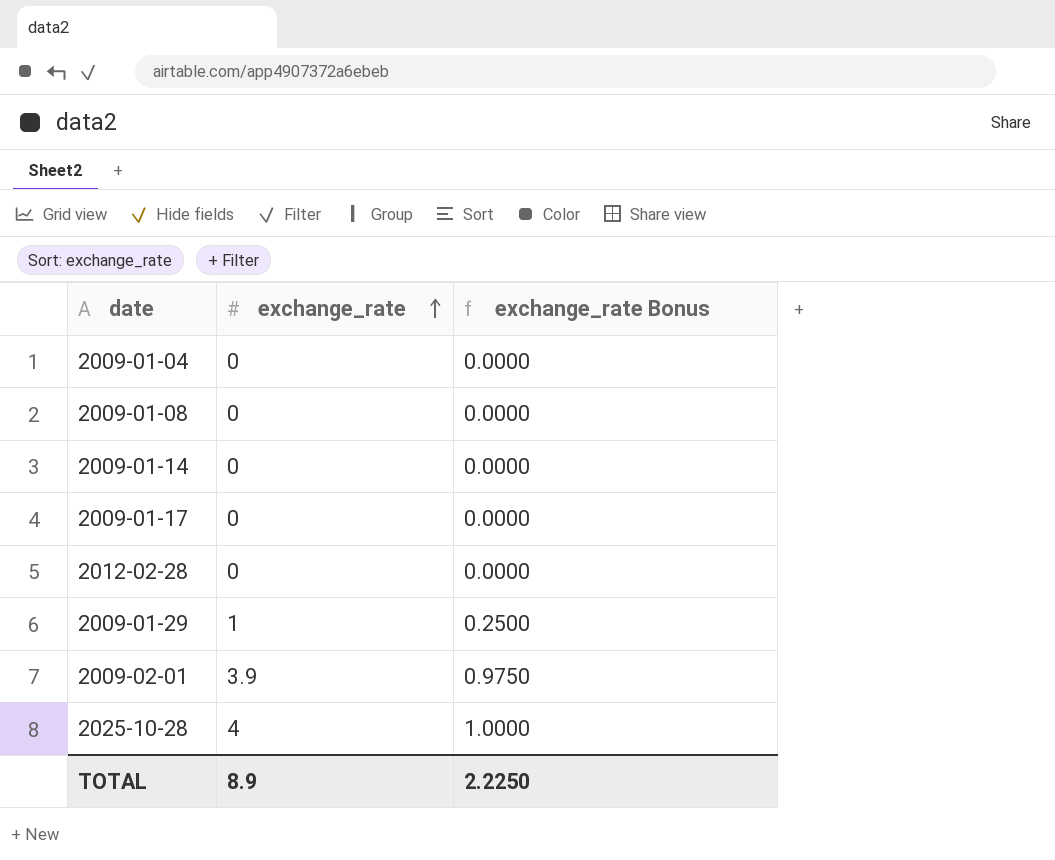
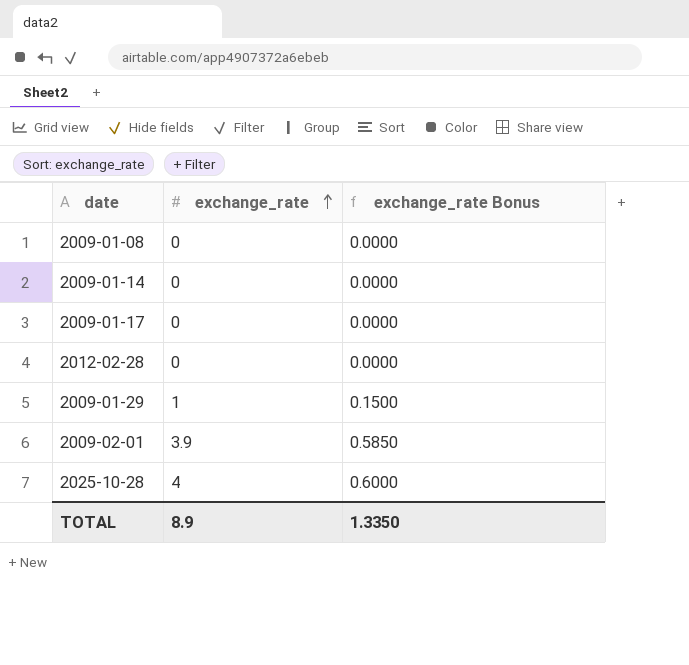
column exchange_rate Bonus | formula: [exchange_rate] * 0.25 -> [exchange_rate] * 0.15
row 2009-01-04: 0 | 0.0000 -> none
TOTAL | exchange_rate Bonus: 2.2250 -> 1.3350

